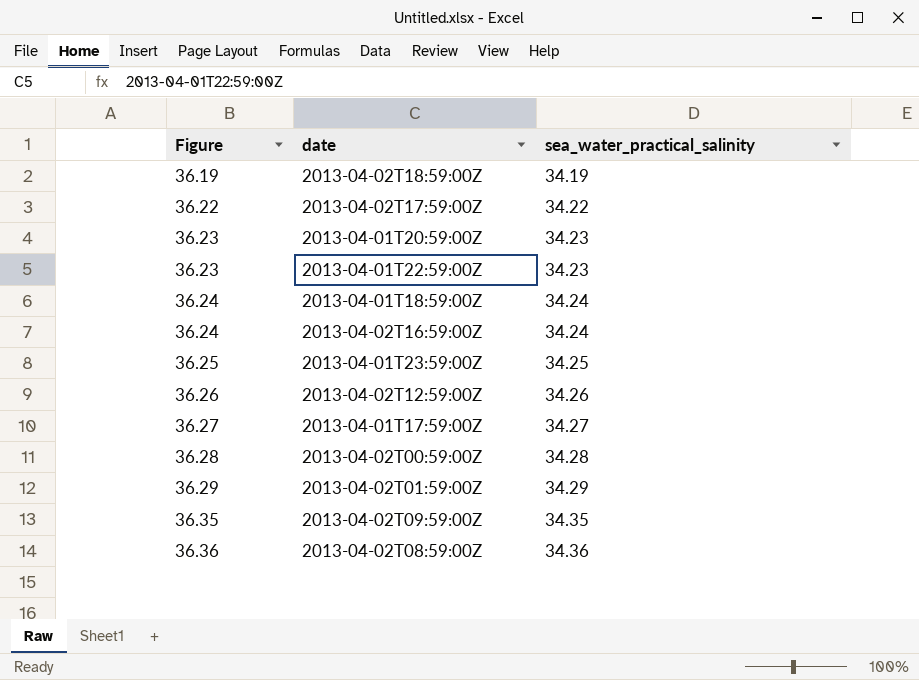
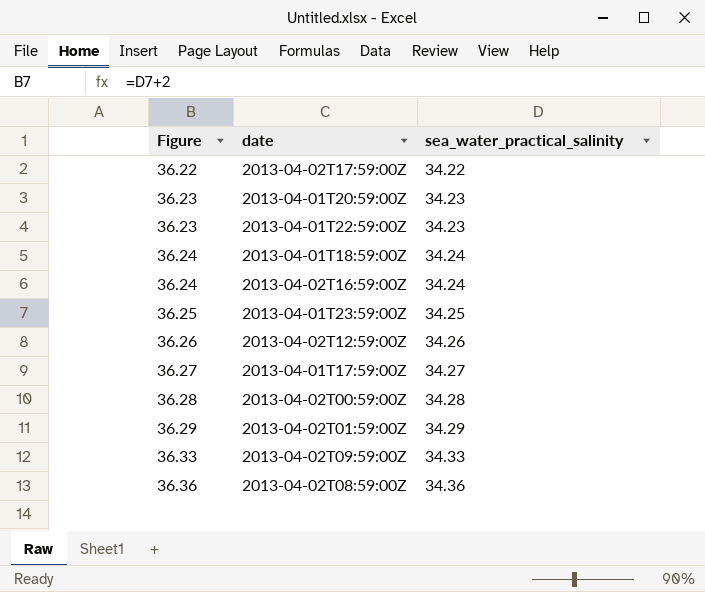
row 2013-04-02T18:59:00Z: 36.19 | 34.19 -> none
2013-04-02T09:59:00Z | Figure: 36.35 -> 36.33
2013-04-02T09:59:00Z | sea_water_practical_salinity: 34.35 -> 34.33

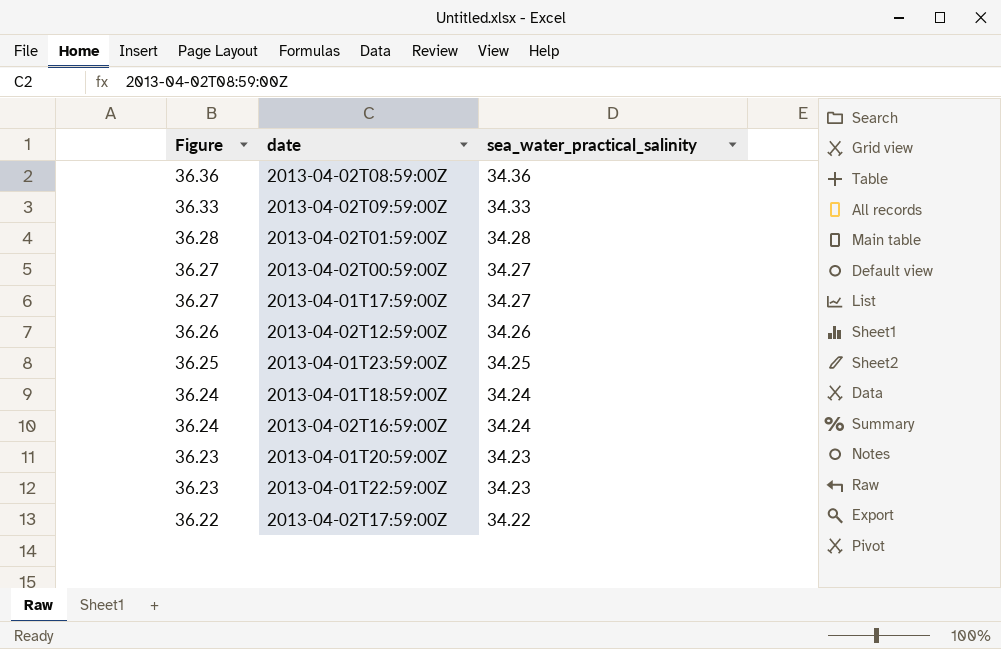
row order: Figure ascending -> Figure descending
2013-04-02T01:59:00Z | Figure: 36.29 -> 36.28
2013-04-02T01:59:00Z | sea_water_practical_salinity: 34.29 -> 34.28
2013-04-02T00:59:00Z | Figure: 36.28 -> 36.27
2013-04-02T00:59:00Z | sea_water_practical_salinity: 34.28 -> 34.27

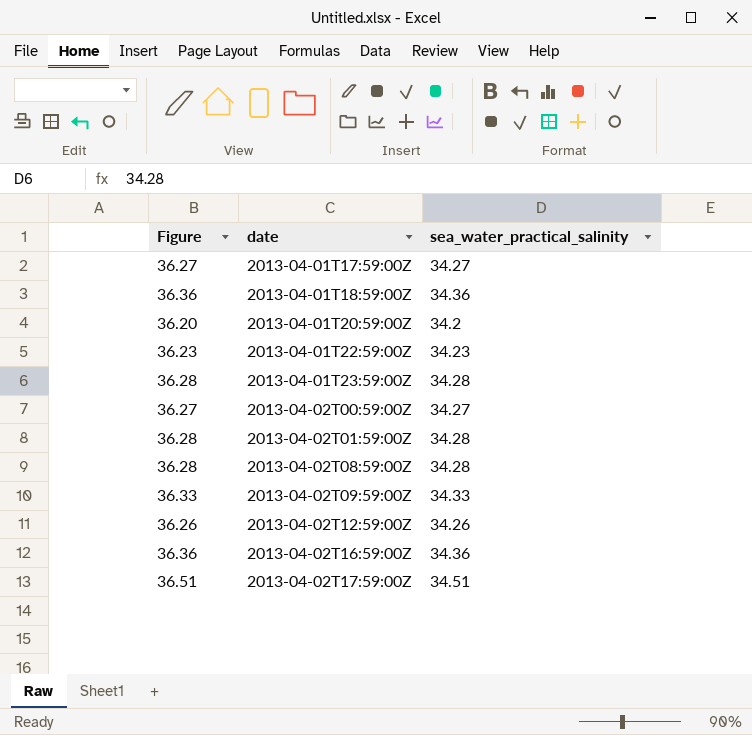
row order: Figure descending -> date ascending
2013-04-01T18:59:00Z | Figure: 36.24 -> 36.36
2013-04-01T18:59:00Z | sea_water_practical_salinity: 34.24 -> 34.36
2013-04-01T20:59:00Z | Figure: 36.23 -> 36.20
2013-04-01T20:59:00Z | sea_water_practical_salinity: 34.23 -> 34.2
2013-04-01T23:59:00Z | Figure: 36.25 -> 36.28
2013-04-01T23:59:00Z | sea_water_practical_salinity: 34.25 -> 34.28
2013-04-02T08:59:00Z | Figure: 36.36 -> 36.28
2013-04-02T08:59:00Z | sea_water_practical_salinity: 34.36 -> 34.28
2013-04-02T16:59:00Z | Figure: 36.24 -> 36.36
2013-04-02T16:59:00Z | sea_water_practical_salinity: 34.24 -> 34.36
2013-04-02T17:59:00Z | Figure: 36.22 -> 36.51
2013-04-02T17:59:00Z | sea_water_practical_salinity: 34.22 -> 34.51

